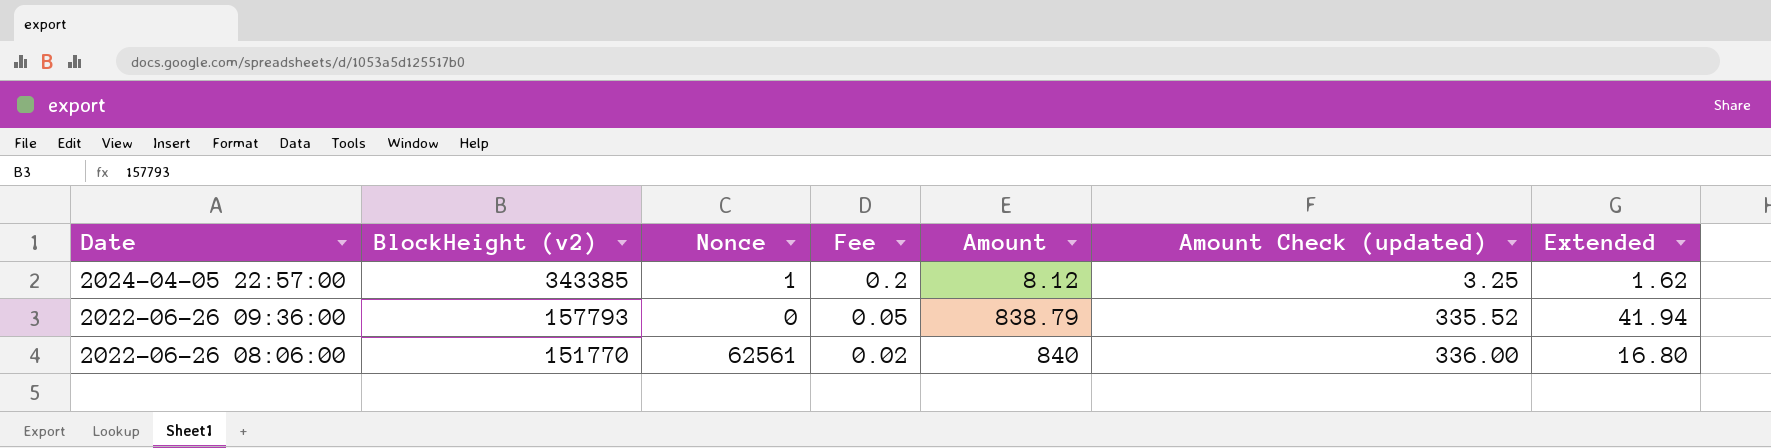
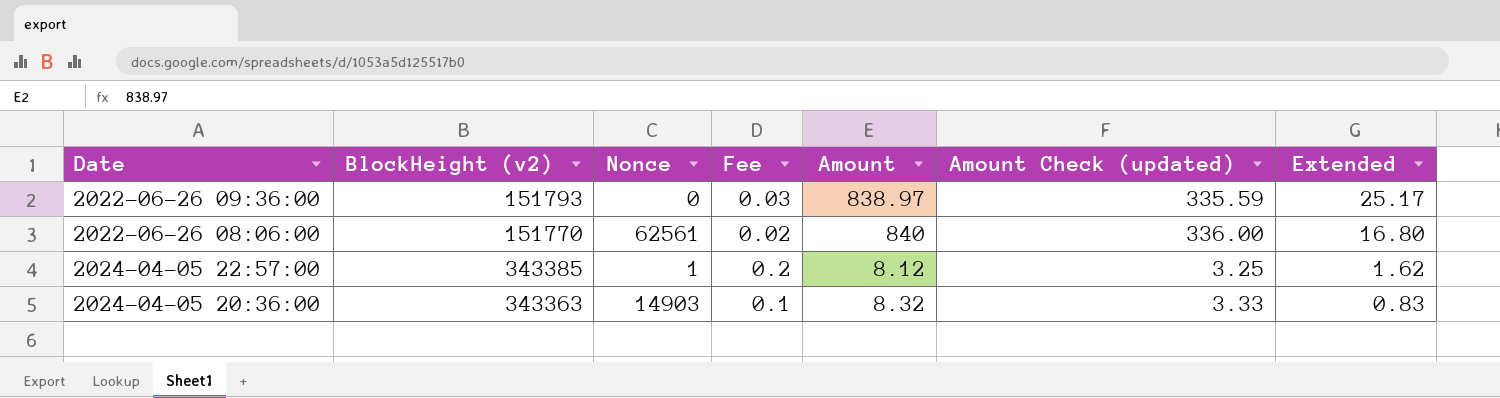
row order: Date descending -> Extended descending
2022-06-26 09:36:00 | BlockHeight (v2): 157793 -> 151793
2022-06-26 09:36:00 | Fee: 0.05 -> 0.03
2022-06-26 09:36:00 | Amount: 838.79 -> 838.97
2022-06-26 09:36:00 | Amount Check (updated): 335.52 -> 335.59
2022-06-26 09:36:00 | Extended: 41.94 -> 25.17
row 2024-04-05 20:36:00: none -> 343363 | 14903 | 0.1 | 8.32 | 3.33 | 0.83

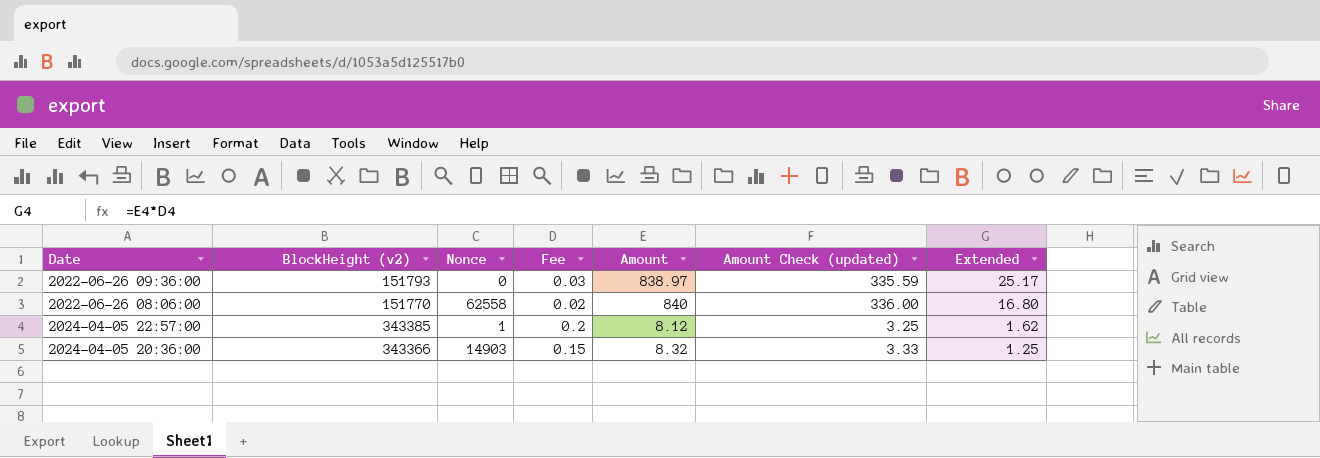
2022-06-26 08:06:00 | Nonce: 62561 -> 62558
2024-04-05 20:36:00 | BlockHeight (v2): 343363 -> 343366
2024-04-05 20:36:00 | Fee: 0.1 -> 0.15
2024-04-05 20:36:00 | Extended: 0.83 -> 1.25

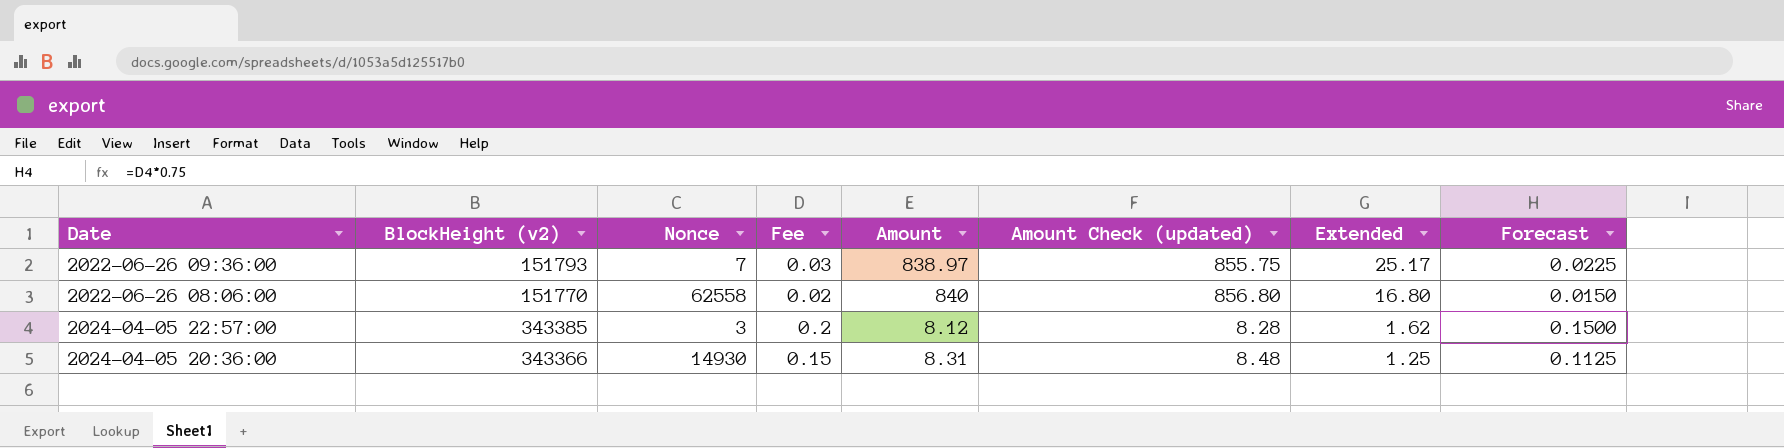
column Amount Check (updated) | formula: [Amount] * 0.4 -> [Amount] * 1.02
column Forecast | formula: none -> [Fee] * 0.75
2022-06-26 09:36:00 | Nonce: 0 -> 7
2024-04-05 22:57:00 | Nonce: 1 -> 3
2024-04-05 20:36:00 | Nonce: 14903 -> 14930
2024-04-05 20:36:00 | Amount: 8.32 -> 8.31

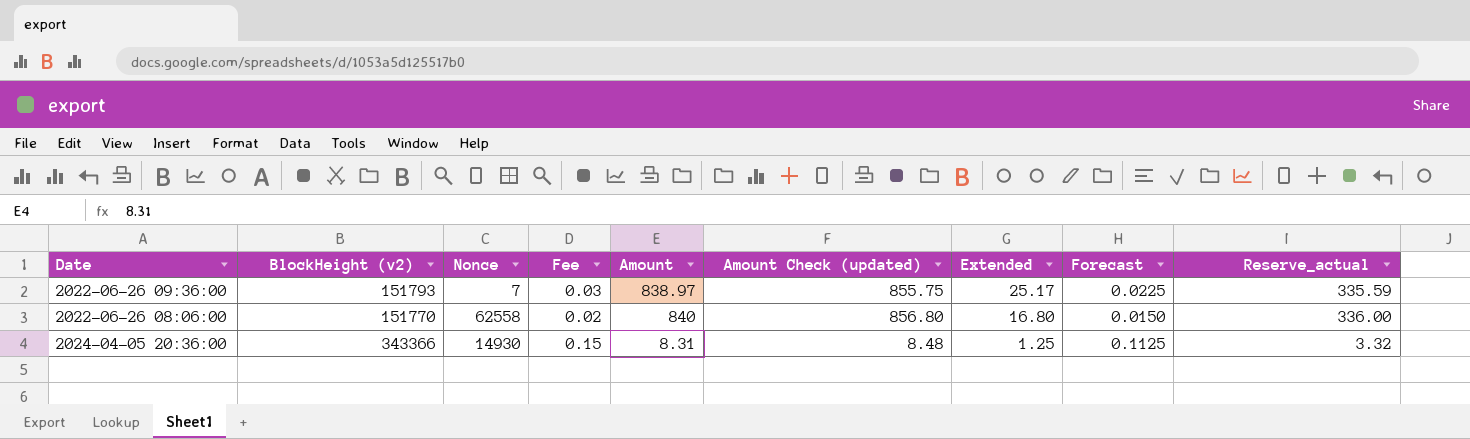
column Reserve_actual | formula: none -> [Amount] * 0.4
row 2024-04-05 22:57:00: 343385 | 3 | 0.2 | 8.12 | 8.28 | 1.62 | 0.1500 -> none

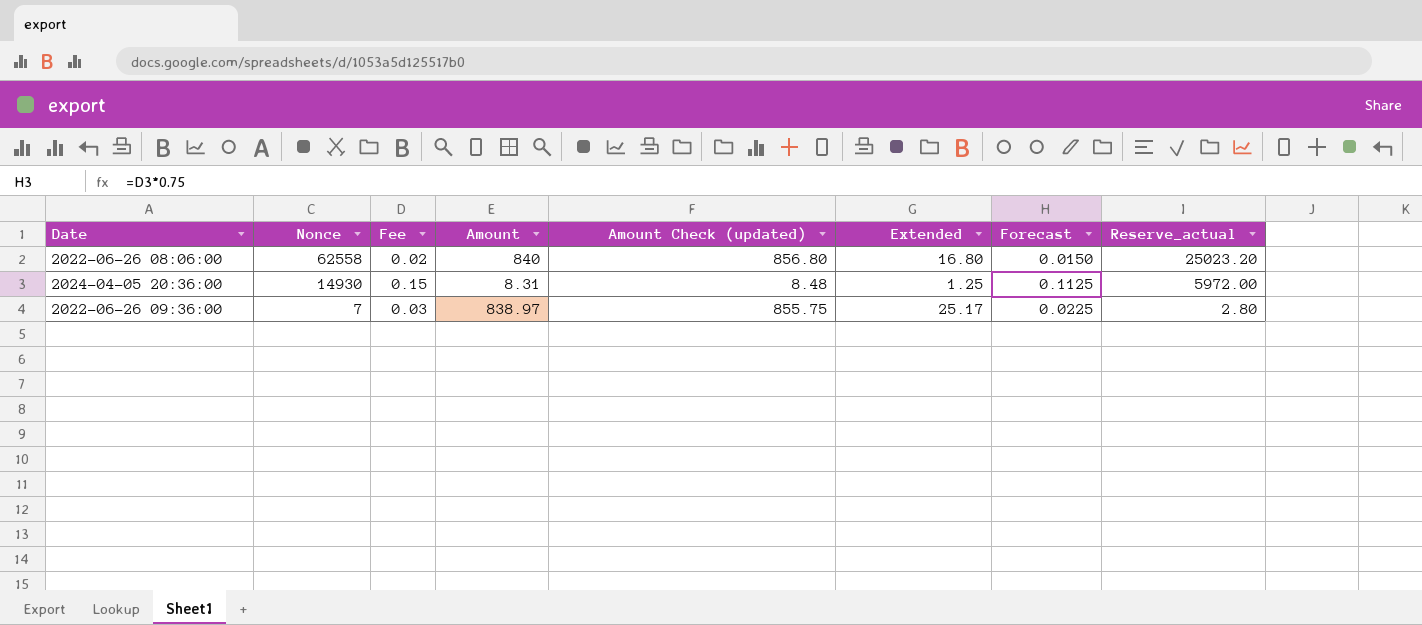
row order: Extended descending -> Nonce descending
column BlockHeight (v2) | position: 2 -> none
column Reserve_actual | formula: [Amount] * 0.4 -> [Nonce] * 0.4

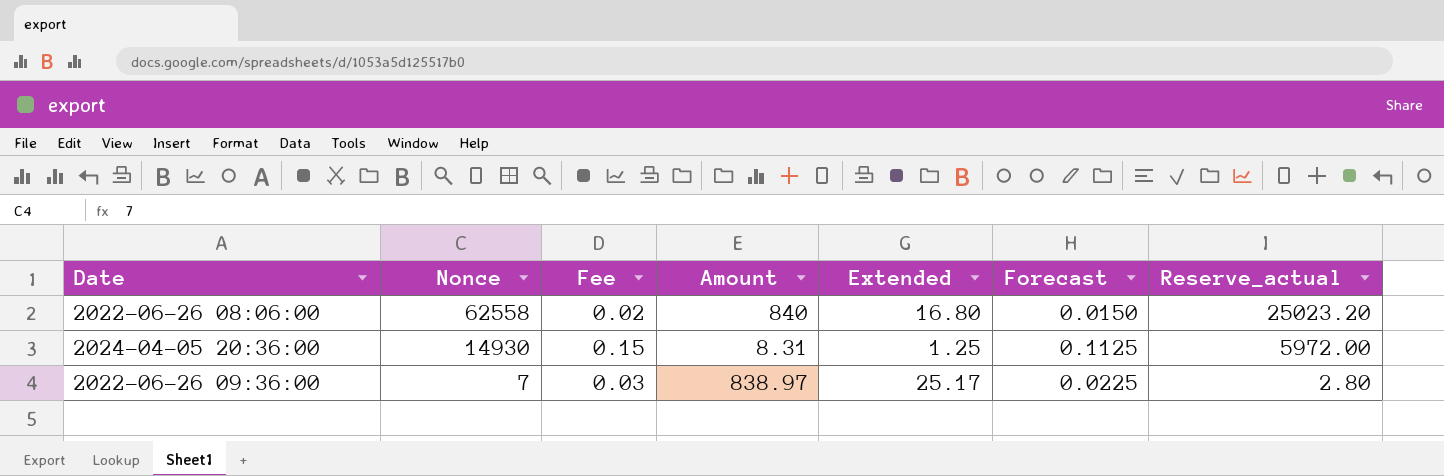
column Amount Check (updated) | formula: [Amount] * 1.02 -> none

